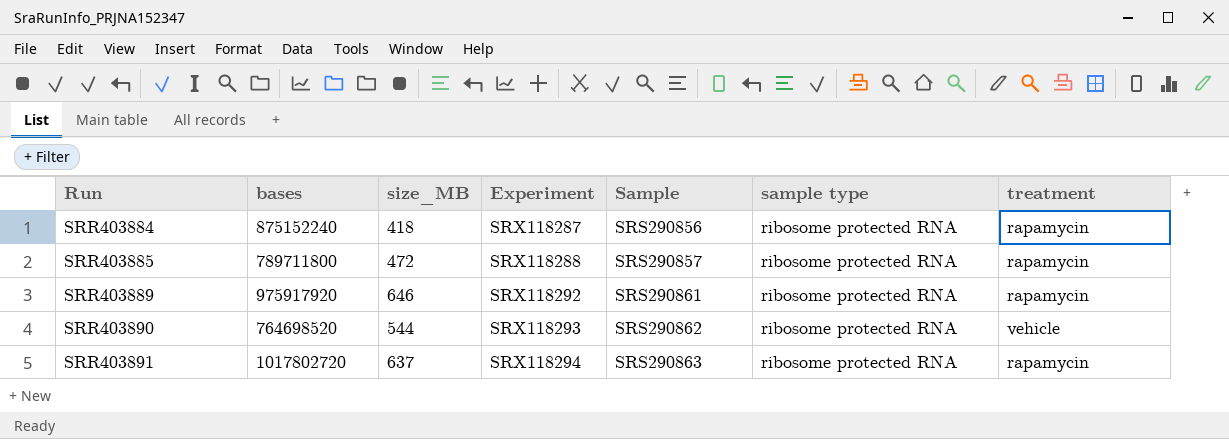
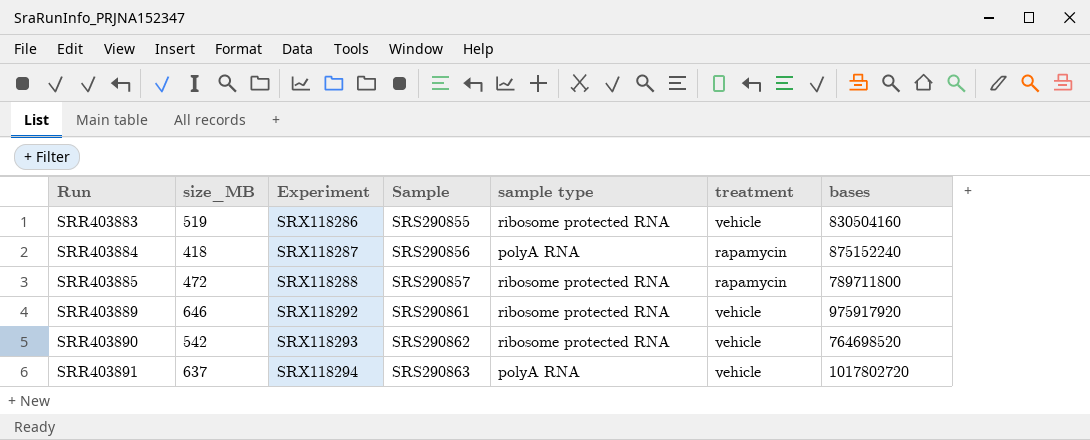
column bases | position: 2 -> 7
row SRR403883: none -> 519 | SRX118286 | SRS290855 | ribosome protected RNA | vehicle | 830504160
SRR403884 | sample type: ribosome protected RNA -> polyA RNA
SRR403889 | treatment: rapamycin -> vehicle
SRR403890 | size_MB: 544 -> 542
SRR403891 | sample type: ribosome protected RNA -> polyA RNA
SRR403891 | treatment: rapamycin -> vehicle

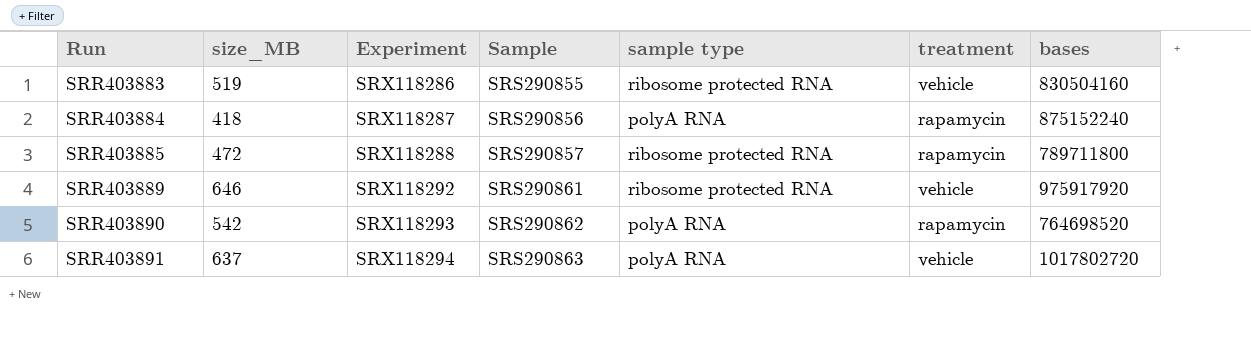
SRR403890 | sample type: ribosome protected RNA -> polyA RNA
SRR403890 | treatment: vehicle -> rapamycin

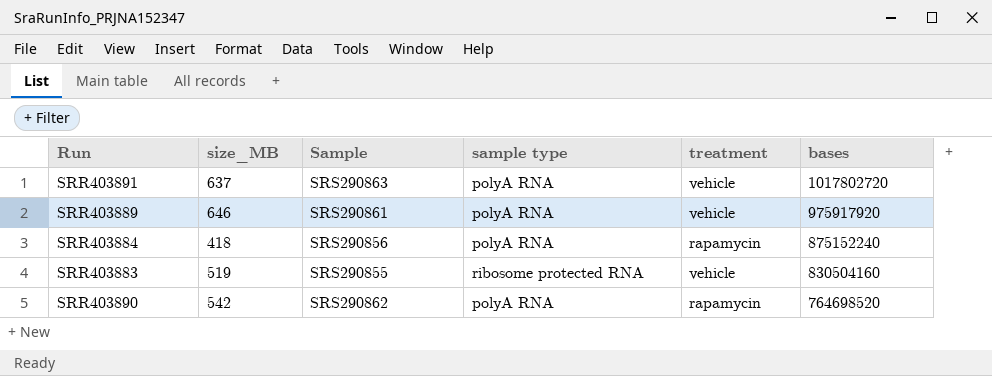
row order: Run ascending -> bases descending
column Experiment | position: 3 -> none
row SRR403885: 472 | SRX118288 | SRS290857 | ribosome protected RNA | rapamycin | 789711800 -> none
SRR403889 | sample type: ribosome protected RNA -> polyA RNA

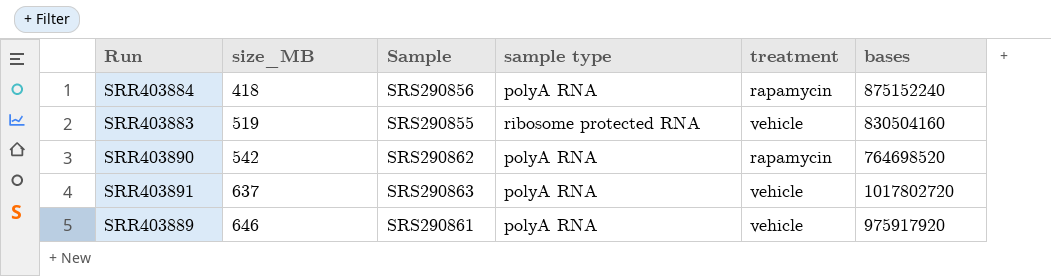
row order: bases descending -> size_MB ascending

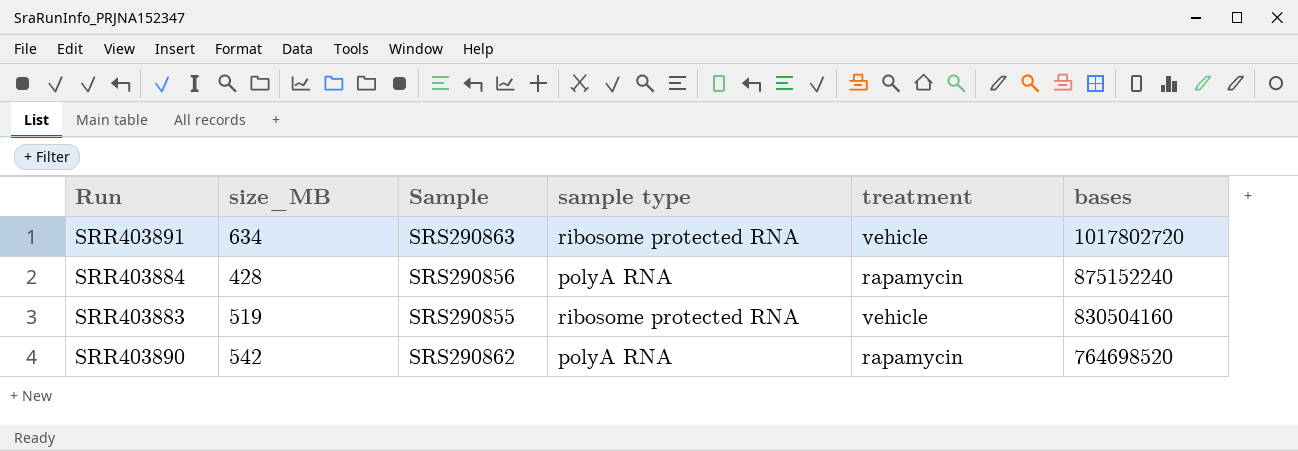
row order: size_MB ascending -> bases descending
row SRR403889: 646 | SRS290861 | polyA RNA | vehicle | 975917920 -> none
SRR403891 | size_MB: 637 -> 634
SRR403891 | sample type: polyA RNA -> ribosome protected RNA
SRR403884 | size_MB: 418 -> 428

